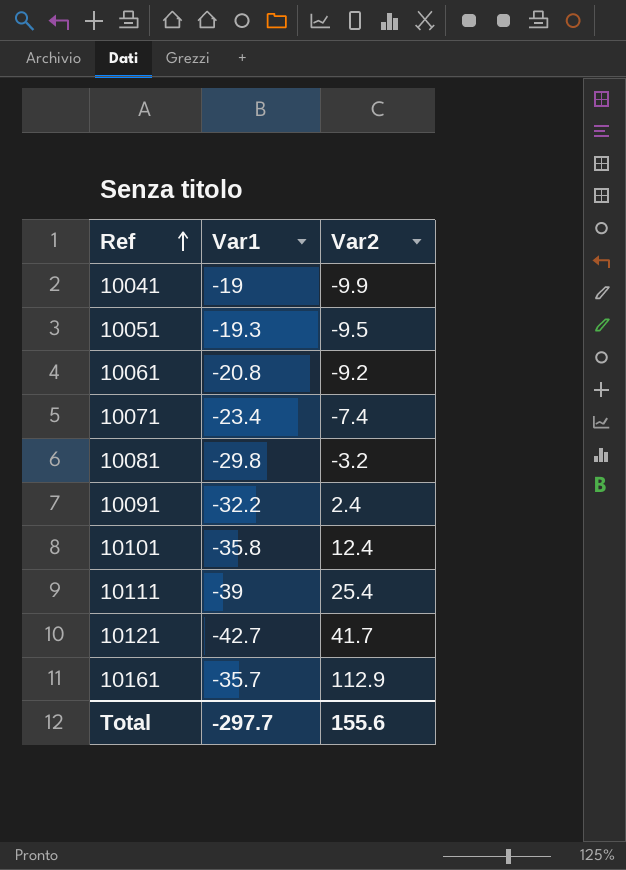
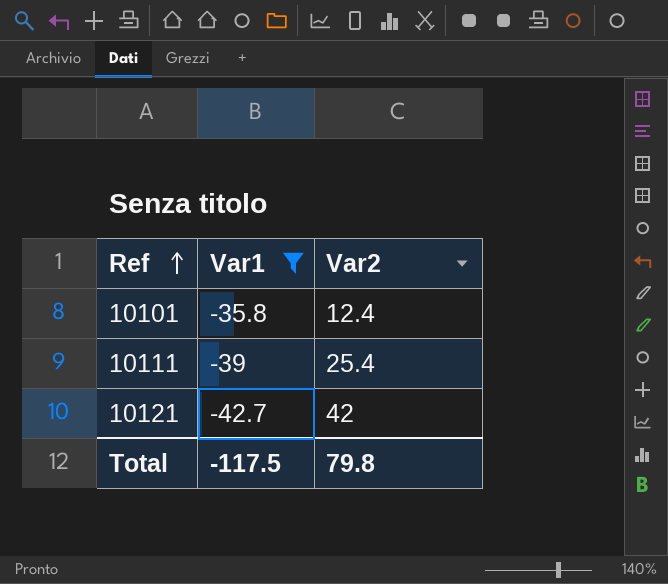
filter: none -> Var1 <= -35.8
10121 | Var2: 41.7 -> 42
Total | Var1: -297.7 -> -117.5
Total | Var2: 155.6 -> 79.8

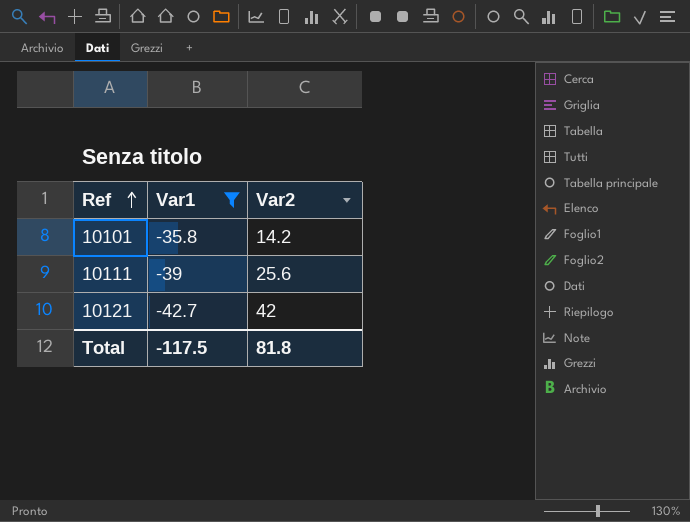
10101 | Var2: 12.4 -> 14.2
10111 | Var2: 25.4 -> 25.6
Total | Var2: 79.8 -> 81.8

